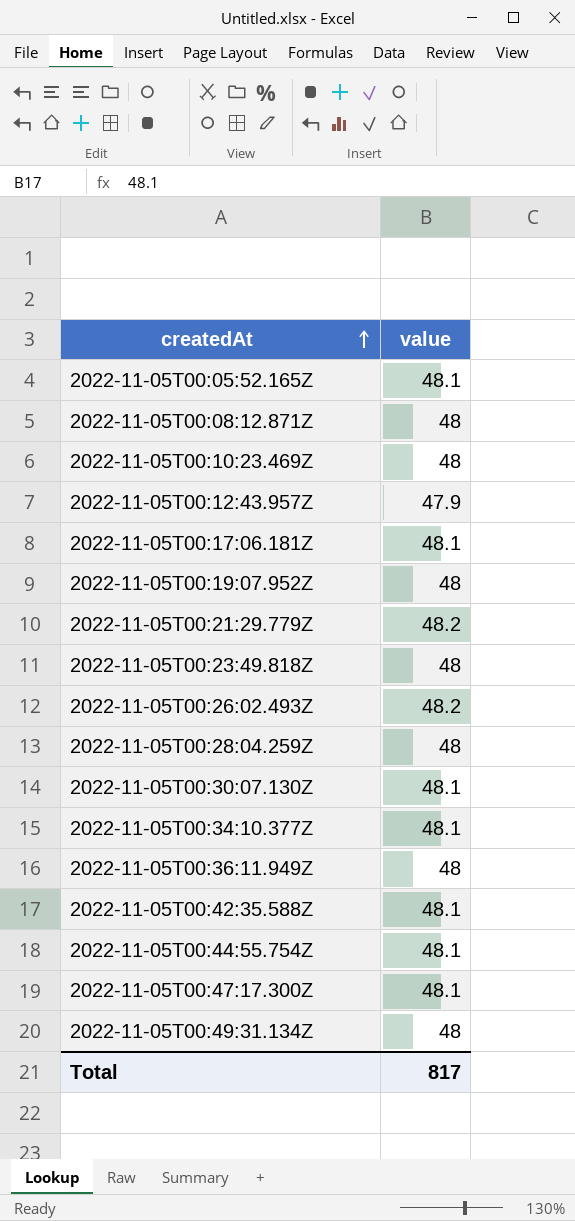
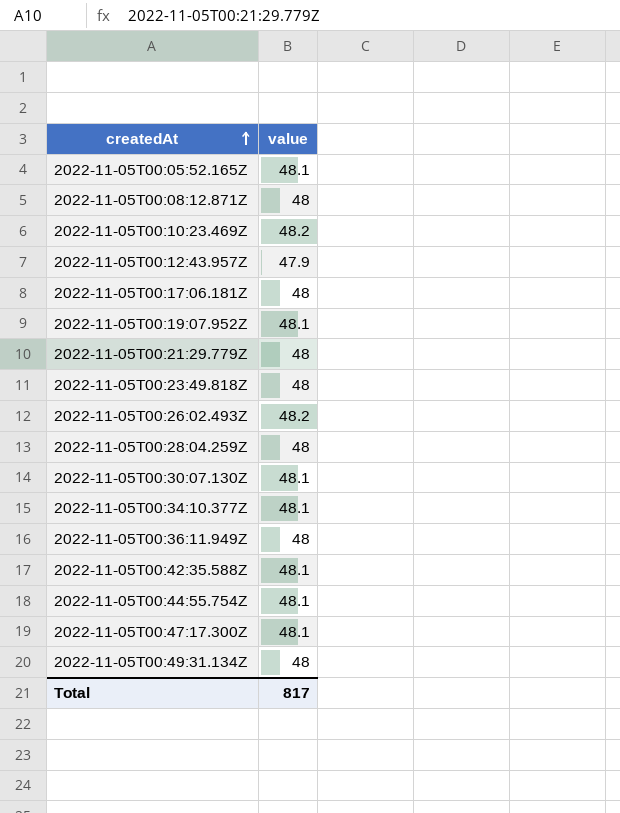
2022-11-05T00:10:23.469Z | value: 48 -> 48.2
2022-11-05T00:17:06.181Z | value: 48.1 -> 48
2022-11-05T00:19:07.952Z | value: 48 -> 48.1
2022-11-05T00:21:29.779Z | value: 48.2 -> 48

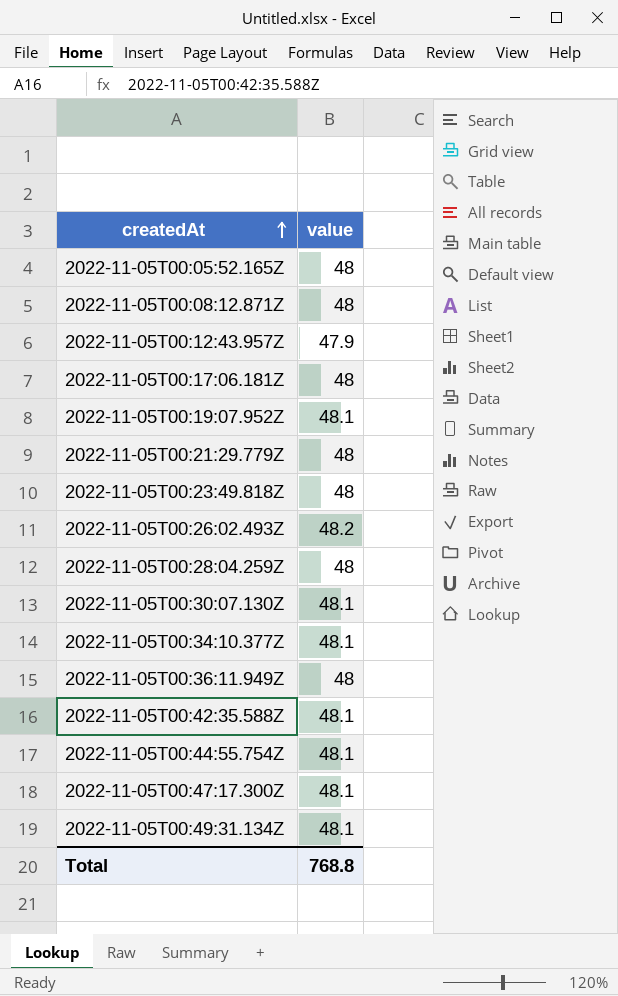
row 2022-11-05T00:10:23.469Z: 48.2 -> none
2022-11-05T00:05:52.165Z | value: 48.1 -> 48
2022-11-05T00:49:31.134Z | value: 48 -> 48.1
Total | value: 817 -> 768.8

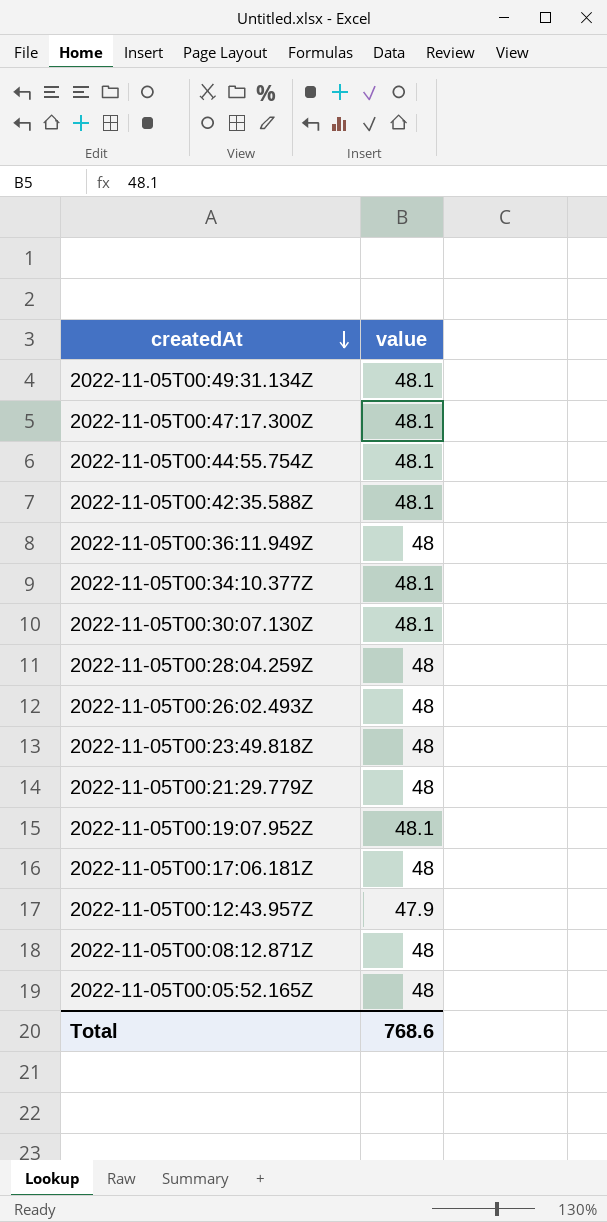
row order: createdAt ascending -> createdAt descending
2022-11-05T00:26:02.493Z | value: 48.2 -> 48
Total | value: 768.8 -> 768.6

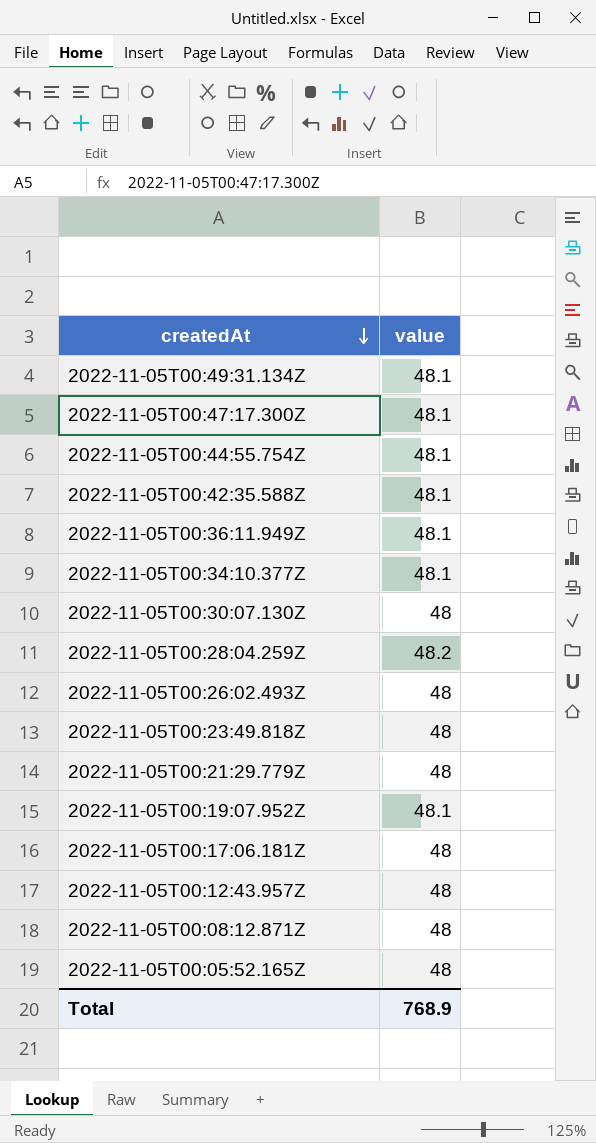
2022-11-05T00:36:11.949Z | value: 48 -> 48.1
2022-11-05T00:30:07.130Z | value: 48.1 -> 48
2022-11-05T00:28:04.259Z | value: 48 -> 48.2
2022-11-05T00:12:43.957Z | value: 47.9 -> 48
Total | value: 768.6 -> 768.9

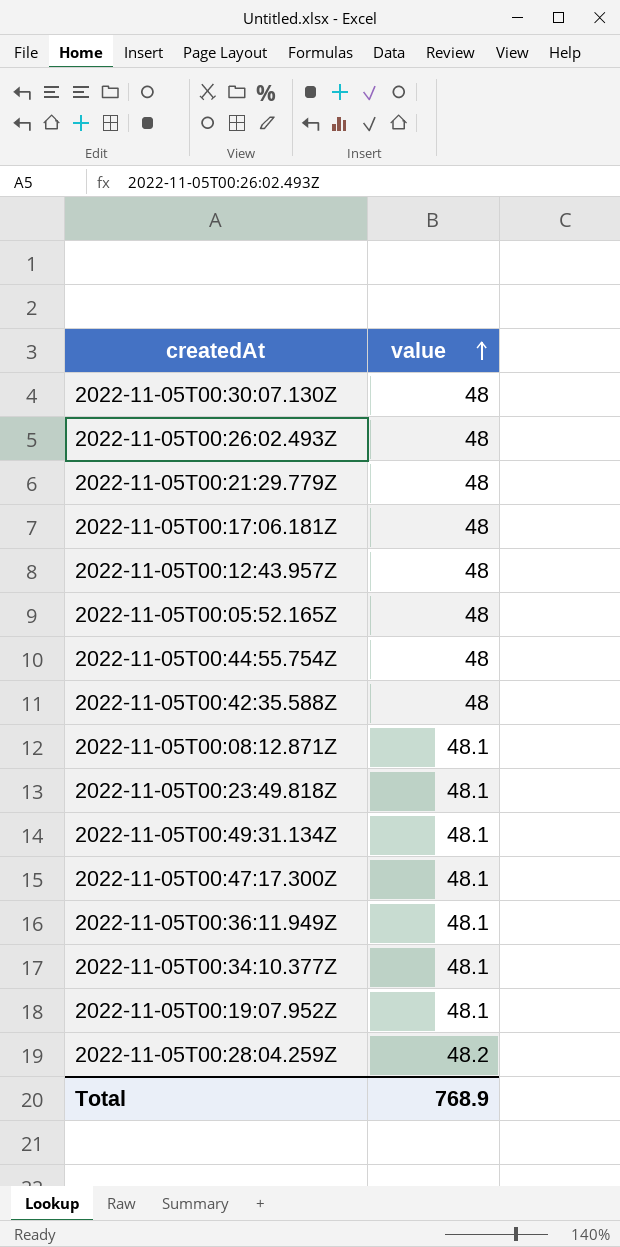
row order: createdAt descending -> value ascending
2022-11-05T00:44:55.754Z | value: 48.1 -> 48
2022-11-05T00:42:35.588Z | value: 48.1 -> 48
2022-11-05T00:08:12.871Z | value: 48 -> 48.1
2022-11-05T00:23:49.818Z | value: 48 -> 48.1

